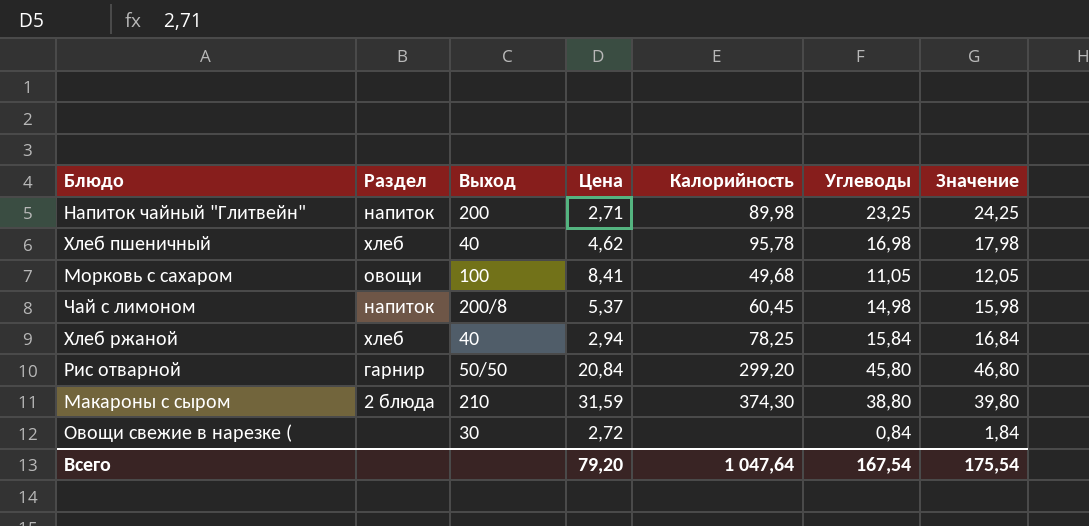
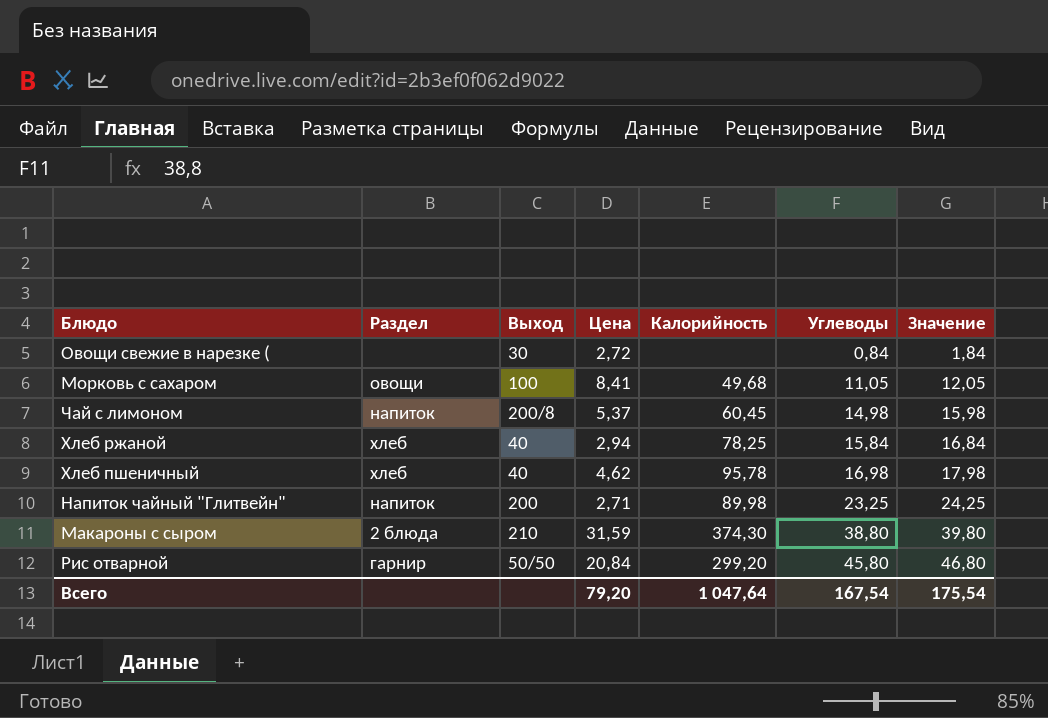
row order: none -> Углеводы ascending

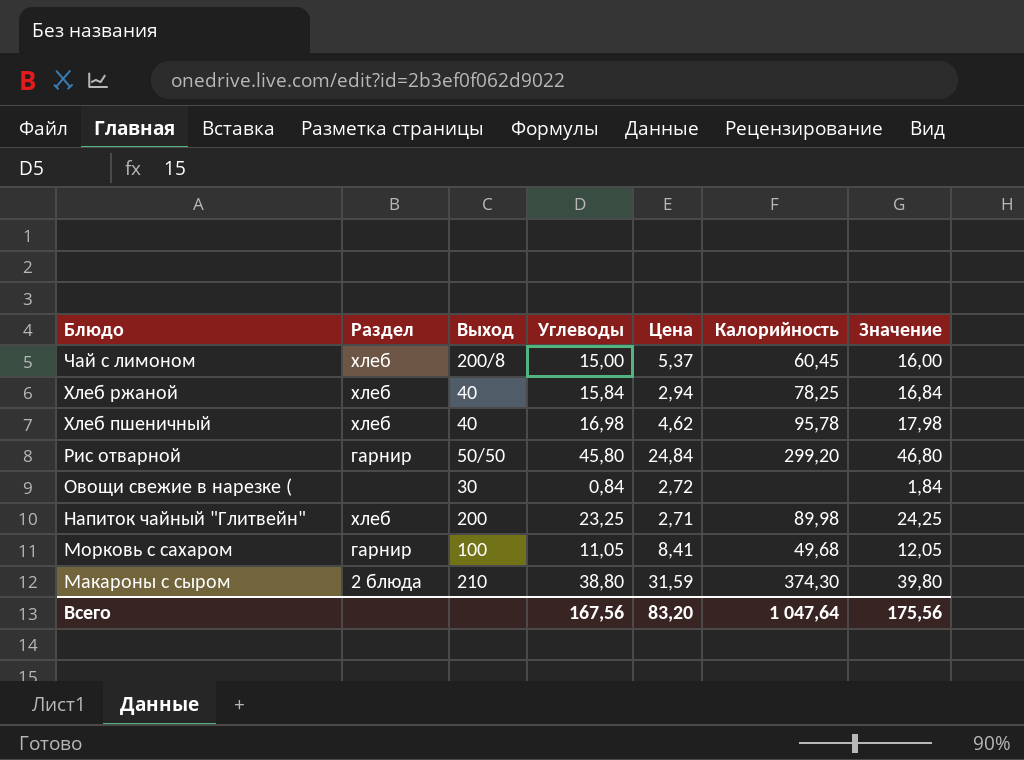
row order: Углеводы ascending -> Блюдо descending
column Углеводы | position: 6 -> 4
Чай с лимоном | Раздел: напиток -> хлеб
Чай с лимоном | Углеводы: 14,98 -> 15,00
Чай с лимоном | Значение: 15,98 -> 16,00
Рис отварной | Цена: 20,84 -> 24,84
Напиток чайный "Глитвейн" | Раздел: напиток -> хлеб
Морковь с сахаром | Раздел: овощи -> гарнир
Всего | Углеводы: 167,54 -> 167,56
Всего | Цена: 79,20 -> 83,20
Всего | Значение: 175,54 -> 175,56

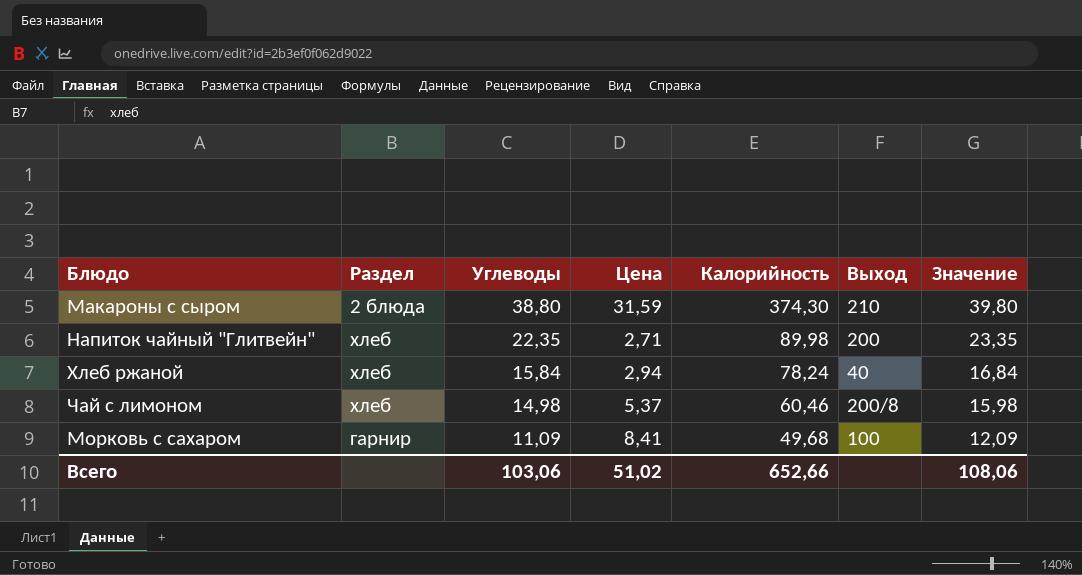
row order: Блюдо descending -> Углеводы descending
column Выход | position: 3 -> 6
row Хлеб пшеничный: хлеб | 40 | 16,98 | 4,62 | 95,78 | 17,98 -> none
row Рис отварной: гарнир | 50/50 | 45,80 | 24,84 | 299,20 | 46,80 -> none
row Овощи свежие в нарезке (: none | 30 | 0,84 | 2,72 | none | 1,84 -> none
Напиток чайный "Глитвейн" | Углеводы: 23,25 -> 22,35
Напиток чайный "Глитвейн" | Значение: 24,25 -> 23,35
Хлеб ржаной | Калорийность: 78,25 -> 78,24
Чай с лимоном | Углеводы: 15,00 -> 14,98
Чай с лимоном | Калорийность: 60,45 -> 60,46
Чай с лимоном | Значение: 16,00 -> 15,98
Морковь с сахаром | Углеводы: 11,05 -> 11,09
Морковь с сахаром | Значение: 12,05 -> 12,09
Всего | Углеводы: 167,56 -> 103,06
Всего | Цена: 83,20 -> 51,02
Всего | Калорийность: 1 047,64 -> 652,66
Всего | Значение: 175,56 -> 108,06

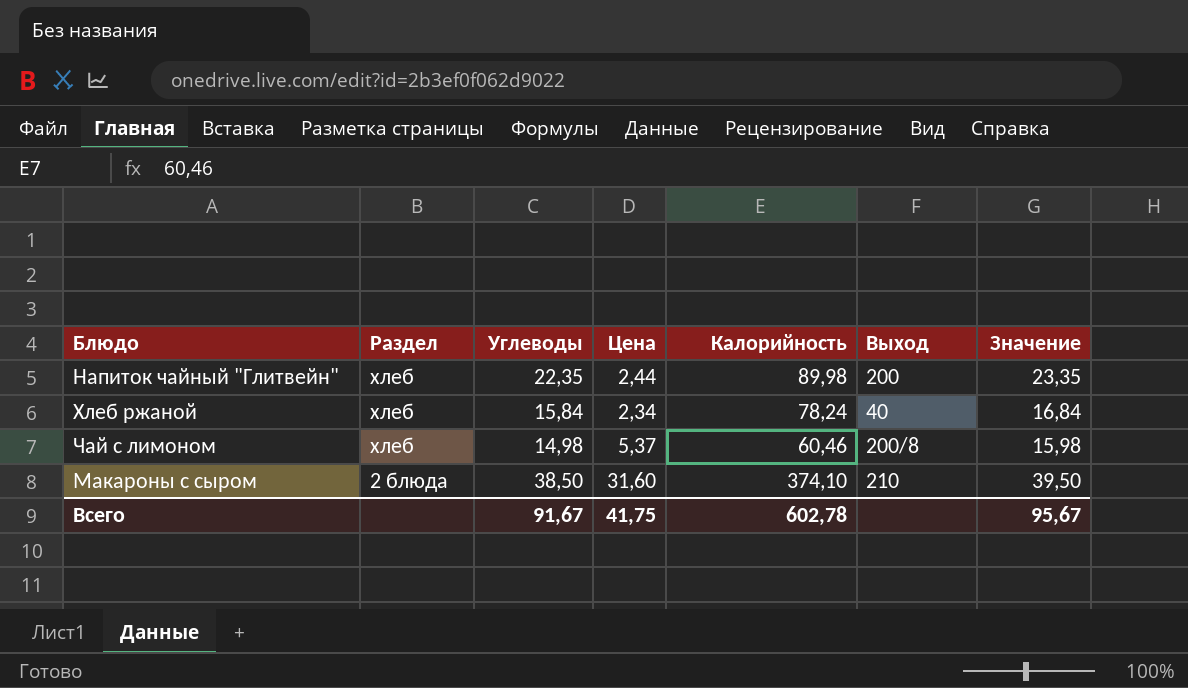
row order: Углеводы descending -> Раздел descending
row Морковь с сахаром: гарнир | 11,09 | 8,41 | 49,68 | 100 | 12,09 -> none
Напиток чайный "Глитвейн" | Цена: 2,71 -> 2,44
Хлеб ржаной | Цена: 2,94 -> 2,34
Макароны с сыром | Углеводы: 38,80 -> 38,50
Макароны с сыром | Цена: 31,59 -> 31,60
Макароны с сыром | Калорийность: 374,30 -> 374,10
Макароны с сыром | Значение: 39,80 -> 39,50
Всего | Углеводы: 103,06 -> 91,67
Всего | Цена: 51,02 -> 41,75
Всего | Калорийность: 652,66 -> 602,78
Всего | Значение: 108,06 -> 95,67

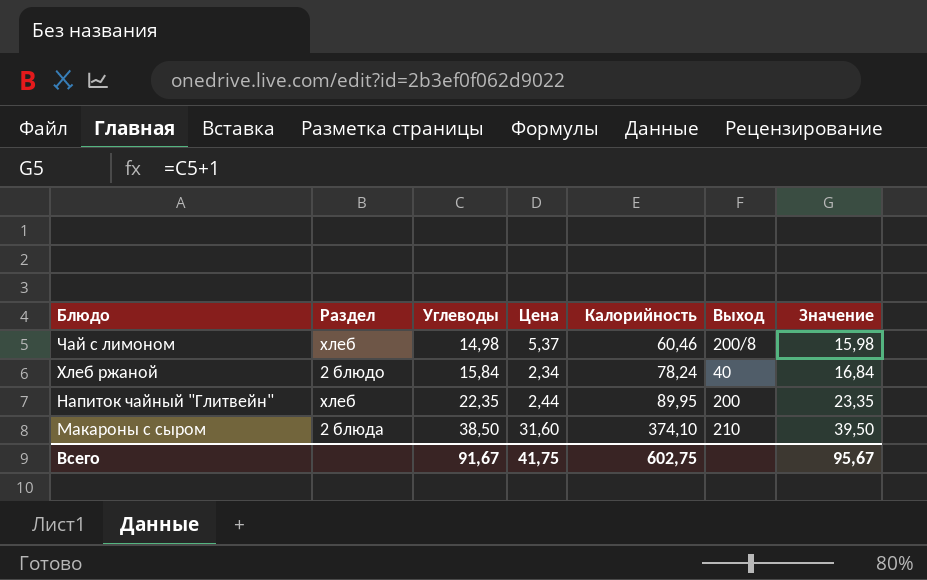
row order: Раздел descending -> Блюдо descending
Хлеб ржаной | Раздел: хлеб -> 2 блюдо
Напиток чайный "Глитвейн" | Калорийность: 89,98 -> 89,95
Всего | Калорийность: 602,78 -> 602,75

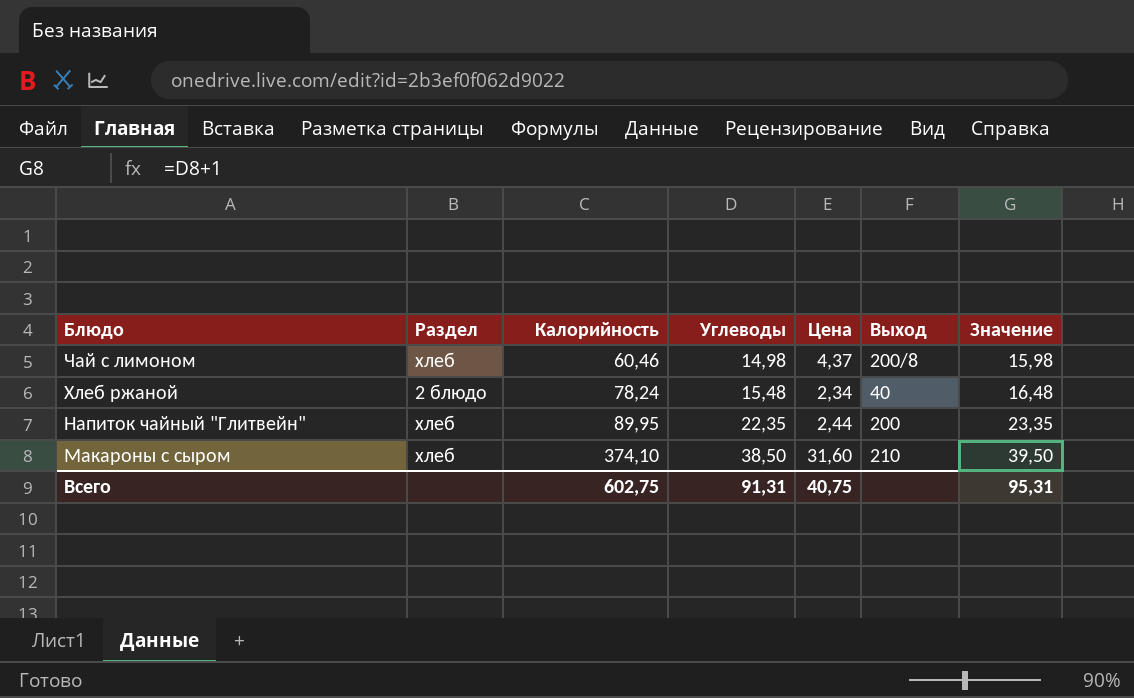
column Калорийность | position: 5 -> 3
Чай с лимоном | Цена: 5,37 -> 4,37
Хлеб ржаной | Углеводы: 15,84 -> 15,48
Хлеб ржаной | Значение: 16,84 -> 16,48
Макароны с сыром | Раздел: 2 блюда -> хлеб
Всего | Углеводы: 91,67 -> 91,31
Всего | Цена: 41,75 -> 40,75
Всего | Значение: 95,67 -> 95,31

